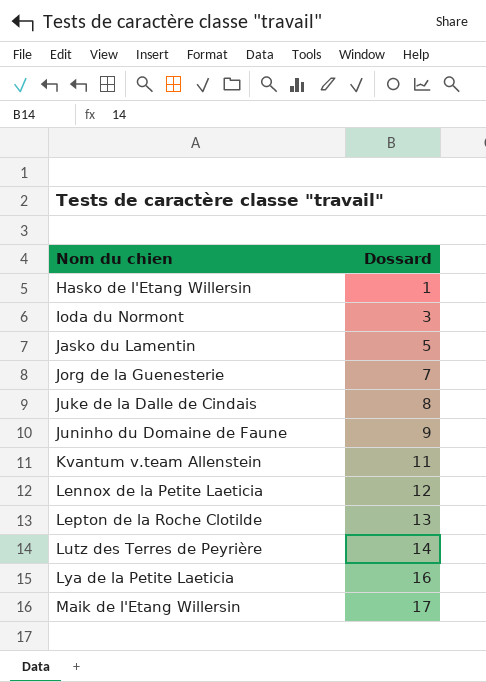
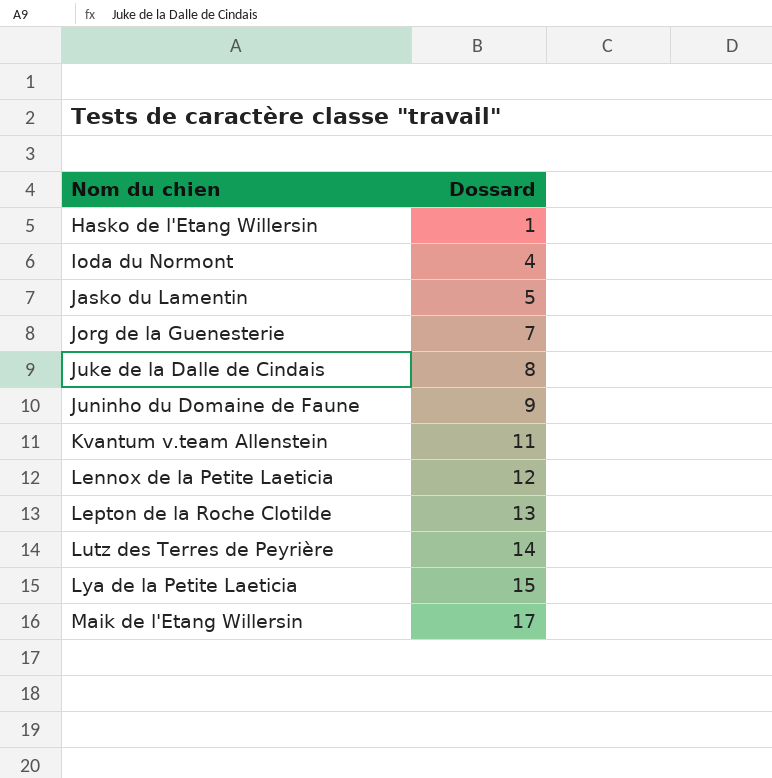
Ioda du Normont | Dossard: 3 -> 4
Lya de la Petite Laeticia | Dossard: 16 -> 15

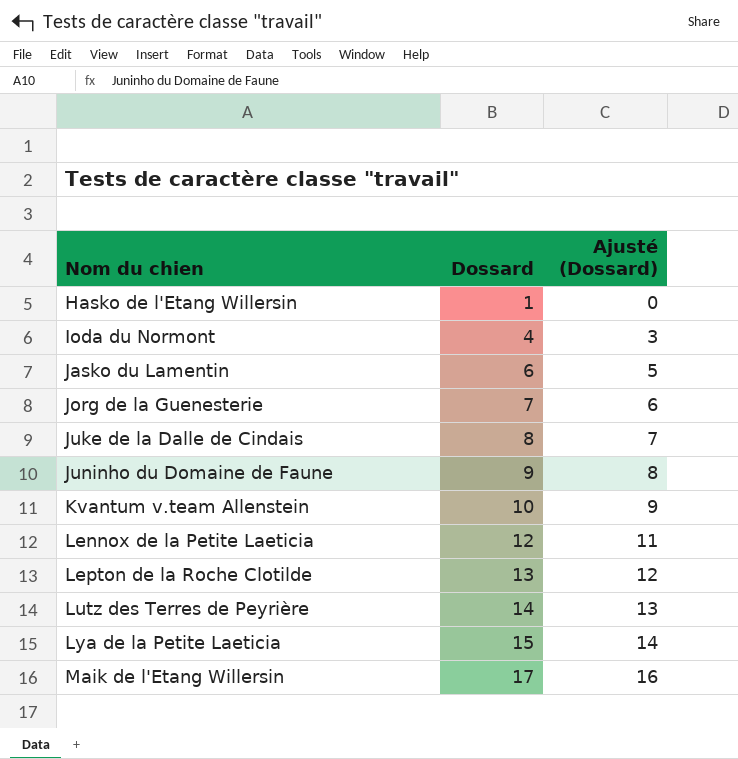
column Ajusté (Dossard) | formula: none -> [Dossard] - 1
Jasko du Lamentin | Dossard: 5 -> 6
Kvantum v.team Allenstein | Dossard: 11 -> 10

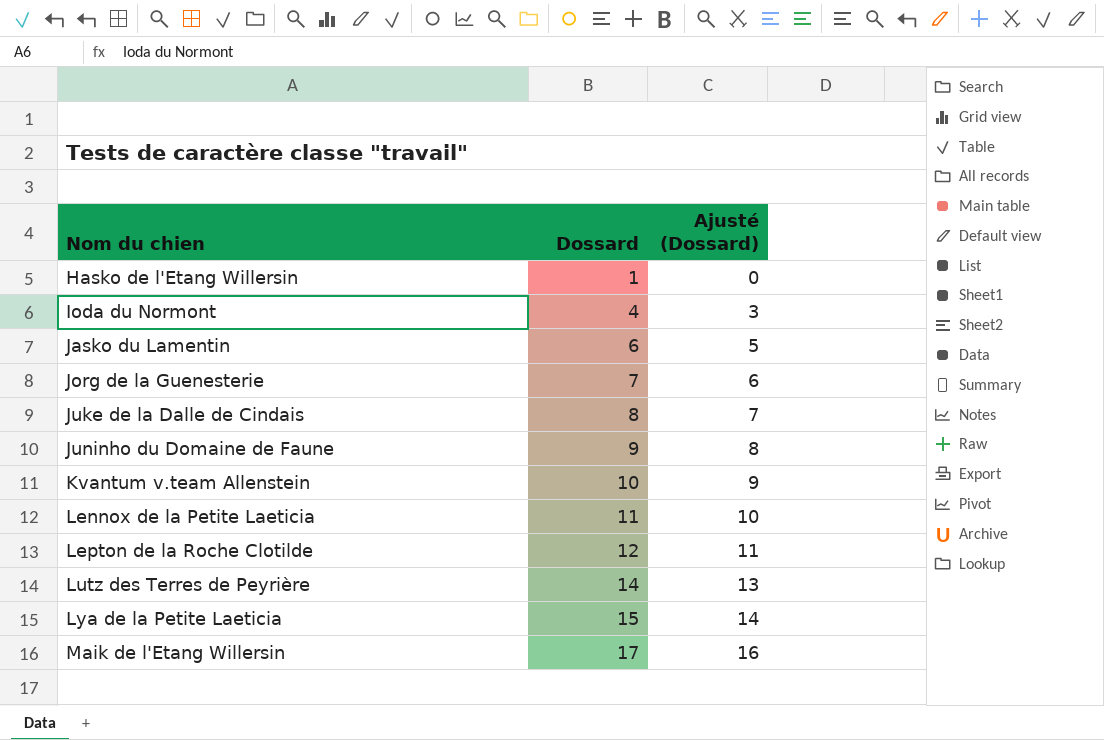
Lennox de la Petite Laeticia | Dossard: 12 -> 11
Lennox de la Petite Laeticia | Ajusté (Dossard): 11 -> 10
Lepton de la Roche Clotilde | Dossard: 13 -> 12
Lepton de la Roche Clotilde | Ajusté (Dossard): 12 -> 11

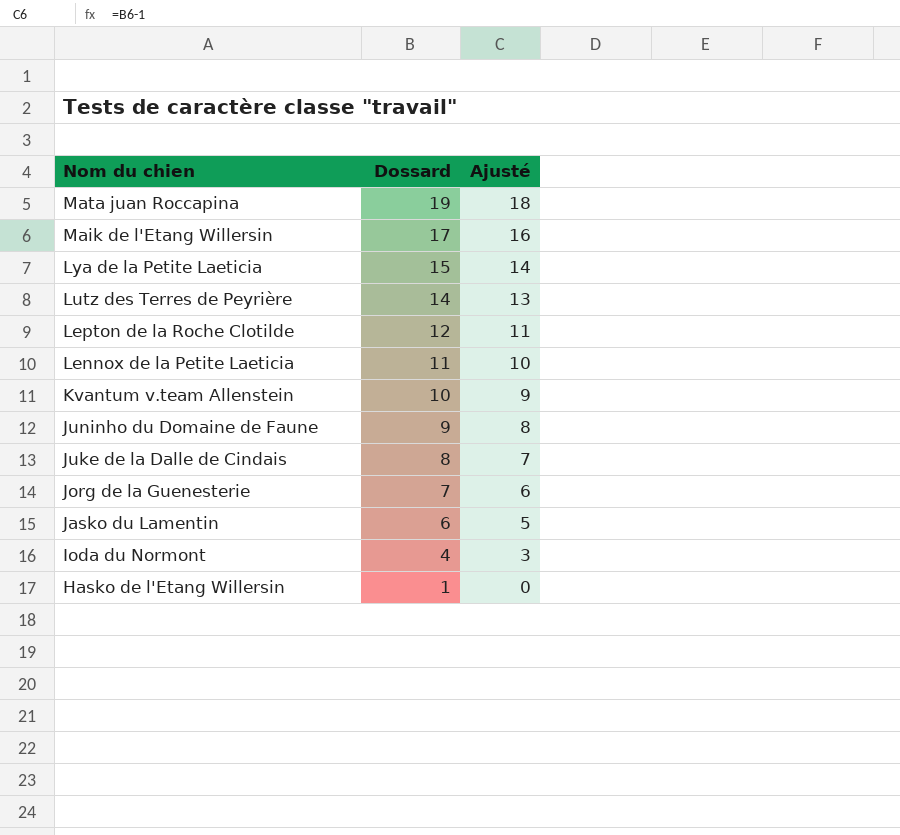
row order: Nom du chien ascending -> Nom du chien descending
column name: Ajusté (Dossard) -> Ajusté
row Mata juan Roccapina: none -> 19 | 18

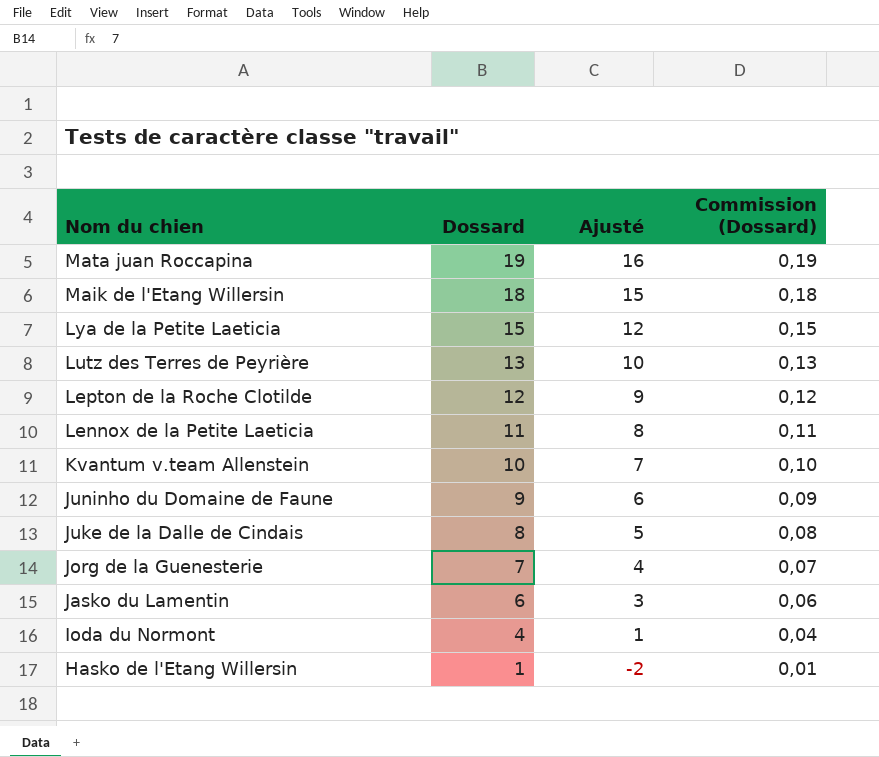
column Ajusté | formula: [Dossard] - 1 -> [Dossard] - 3
column Commission (Dossard) | formula: none -> [Dossard] * 0,01
Maik de l'Etang Willersin | Dossard: 17 -> 18
Lutz des Terres de Peyrière | Dossard: 14 -> 13

